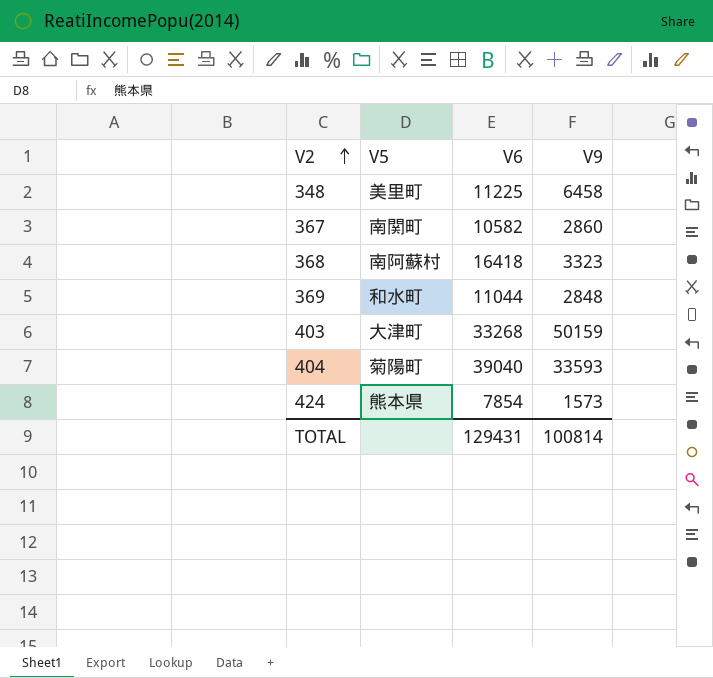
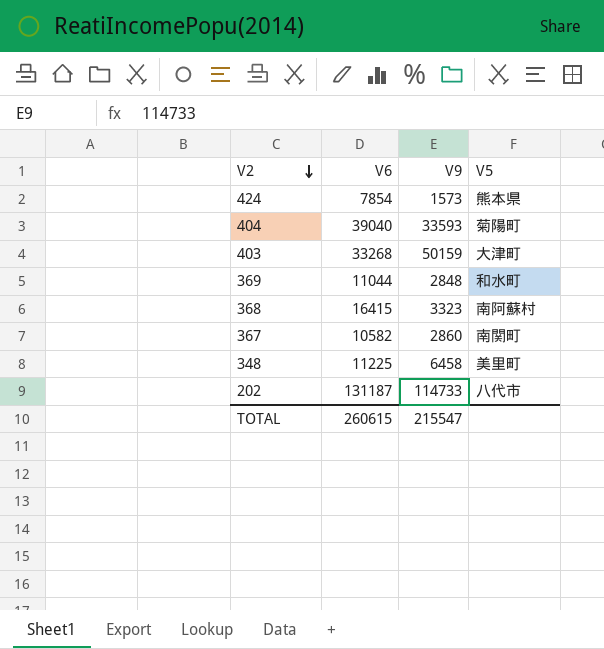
row order: V2 ascending -> V2 descending
column V5 | position: 2 -> 4
368 | V6: 16418 -> 16415
row 202: none -> 131187 | 114733 | 八代市
TOTAL | V6: 129431 -> 260615
TOTAL | V9: 100814 -> 215547

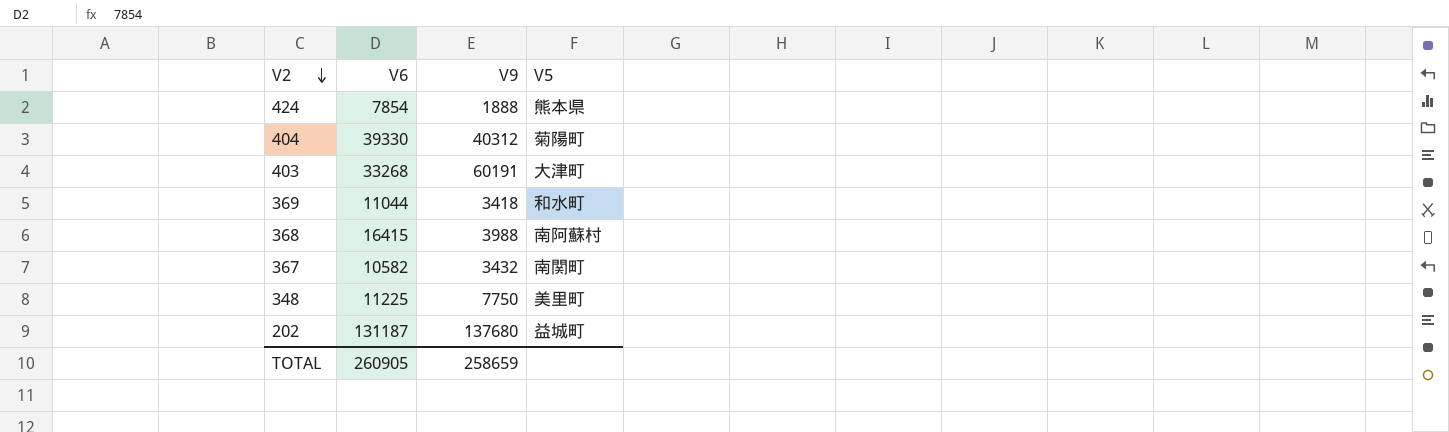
424 | V9: 1573 -> 1888
404 | V6: 39040 -> 39330
404 | V9: 33593 -> 40312
403 | V9: 50159 -> 60191
369 | V9: 2848 -> 3418
368 | V9: 3323 -> 3988
367 | V9: 2860 -> 3432
348 | V9: 6458 -> 7750
202 | V9: 114733 -> 137680
202 | V5: 八代市 -> 益城町
TOTAL | V6: 260615 -> 260905
TOTAL | V9: 215547 -> 258659

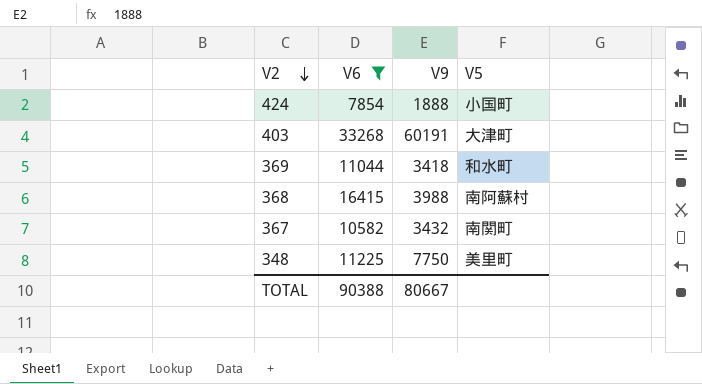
filter: none -> V6 <= 33268
424 | V5: 熊本県 -> 小国町
TOTAL | V6: 260905 -> 90388
TOTAL | V9: 258659 -> 80667

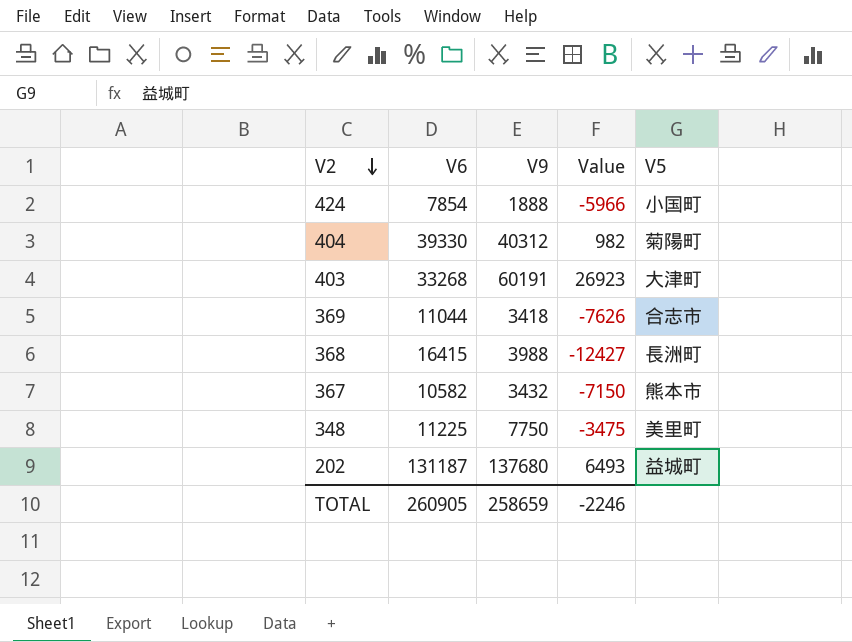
filter: V6 <= 33268 -> none
column Value | formula: none -> [V9] - [V6]
369 | V5: 和水町 -> 合志市
368 | V5: 南阿蘇村 -> 長洲町
367 | V5: 南関町 -> 熊本市
TOTAL | V6: 90388 -> 260905
TOTAL | V9: 80667 -> 258659

